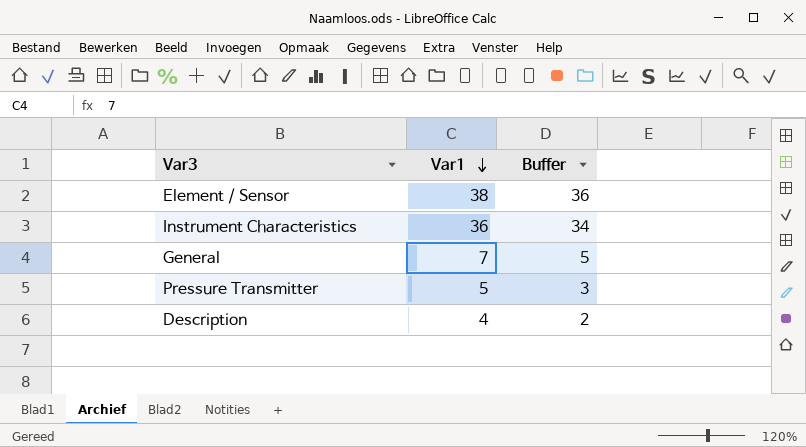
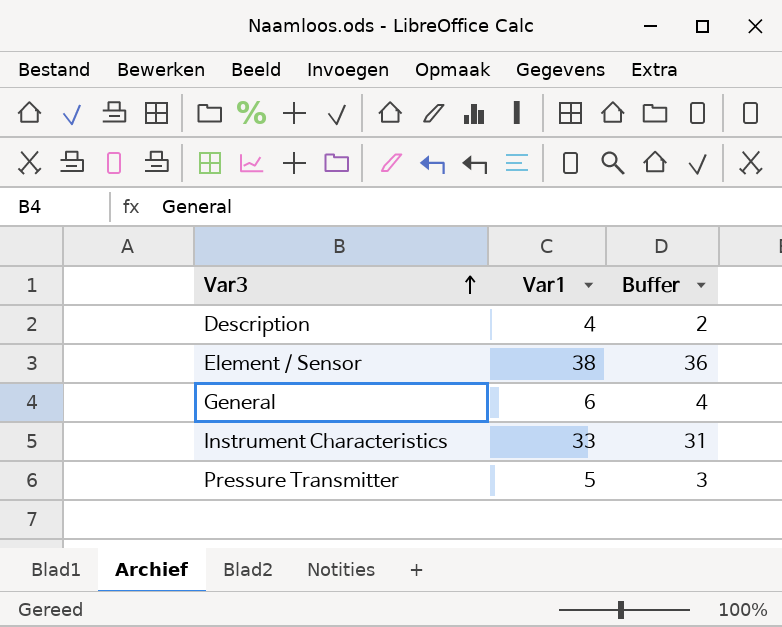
row order: Var1 descending -> Var3 ascending
General | Var1: 7 -> 6
General | Buffer: 5 -> 4
Instrument Characteristics | Var1: 36 -> 33
Instrument Characteristics | Buffer: 34 -> 31

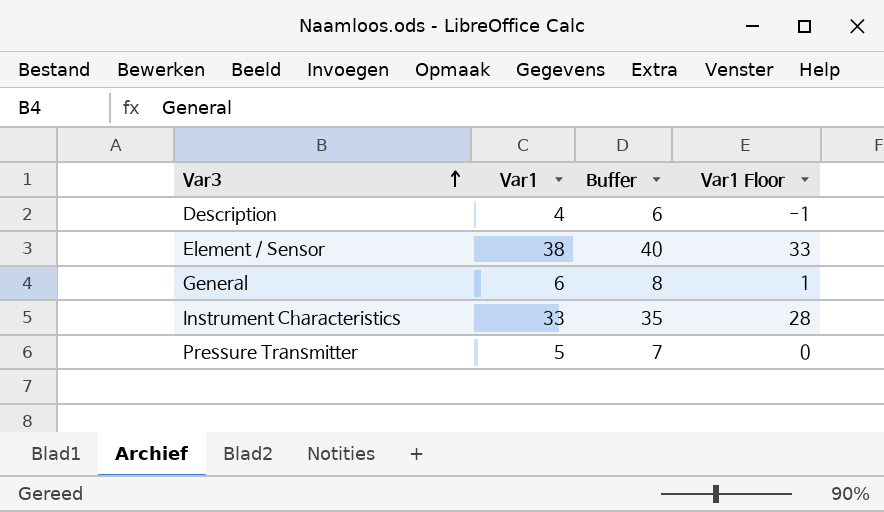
column Buffer | formula: [Var1] - 2 -> [Var1] + 2
column Var1 Floor | formula: none -> [Var1] - 5

